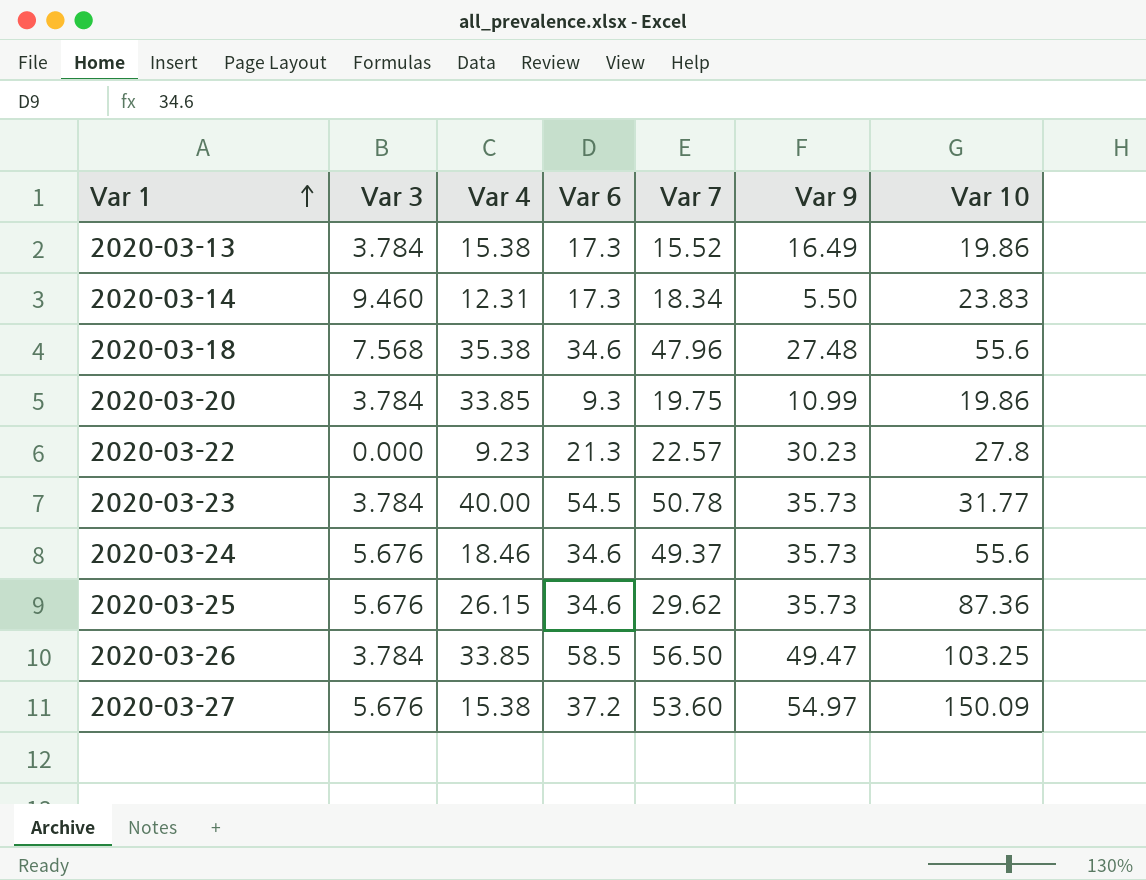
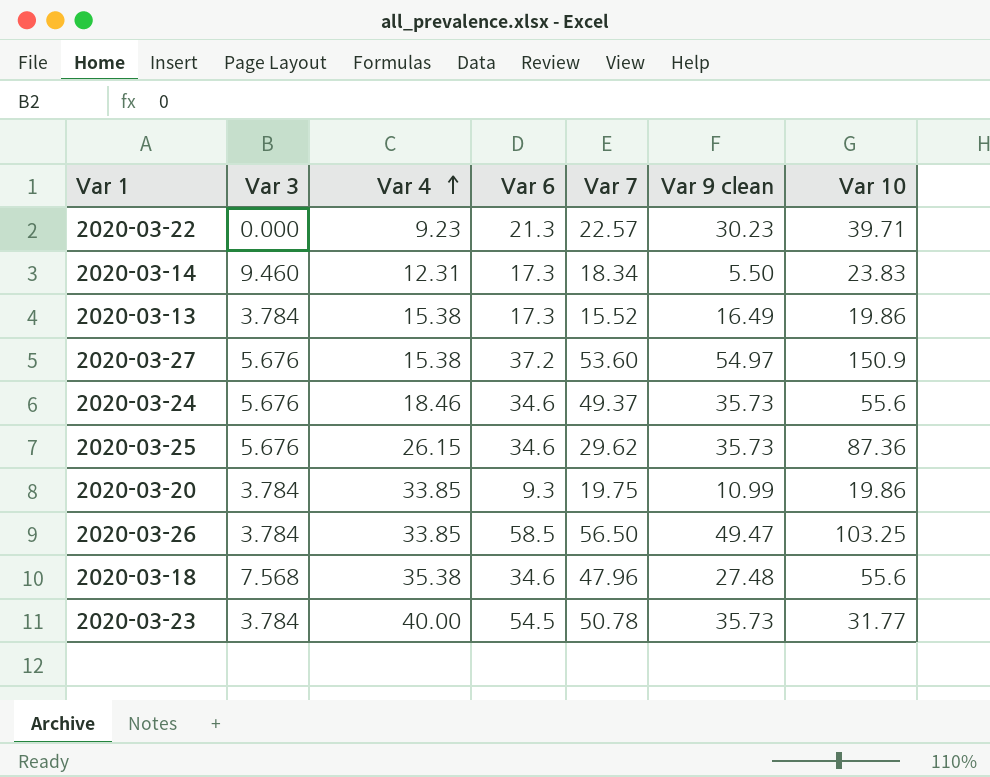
row order: Var 1 ascending -> Var 4 ascending
column name: Var 9 -> Var 9 clean
2020-03-22 | Var 10: 27.8 -> 39.71
2020-03-27 | Var 10: 150.09 -> 150.9

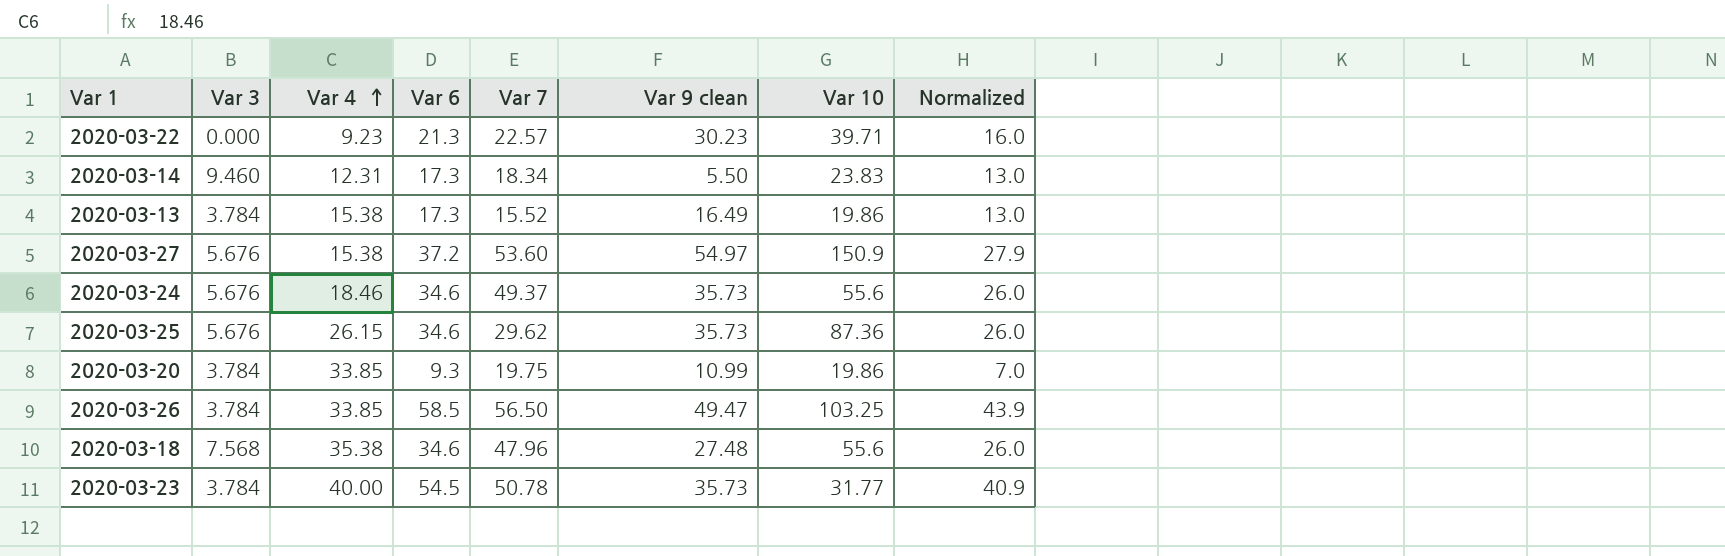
column Normalized | formula: none -> [Var 6] * 0.75

